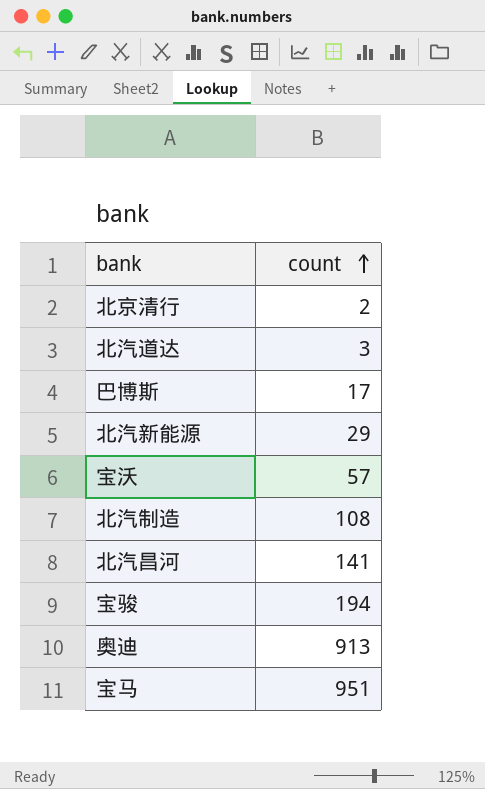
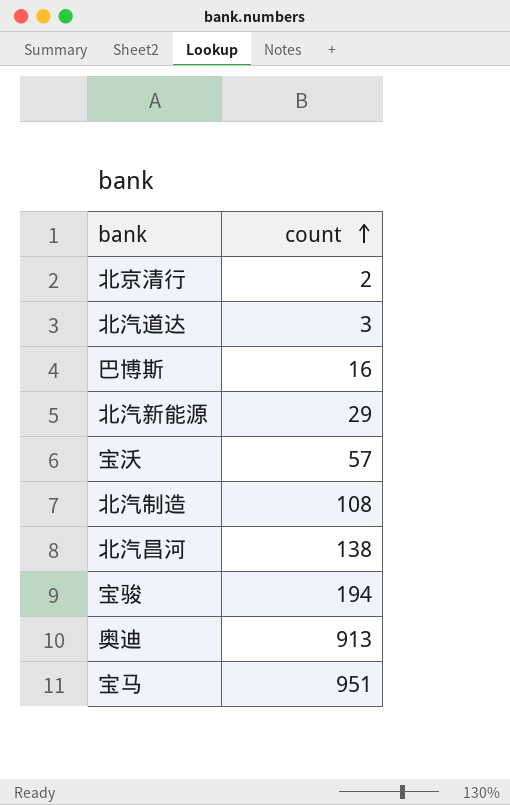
巴博斯 | count: 17 -> 16
北汽昌河 | count: 141 -> 138

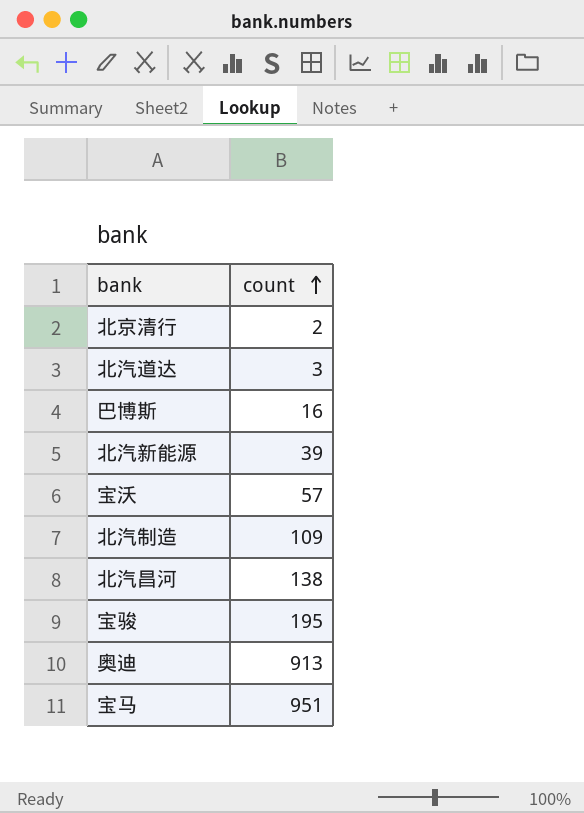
北汽新能源 | count: 29 -> 39
北汽制造 | count: 108 -> 109
宝骏 | count: 194 -> 195

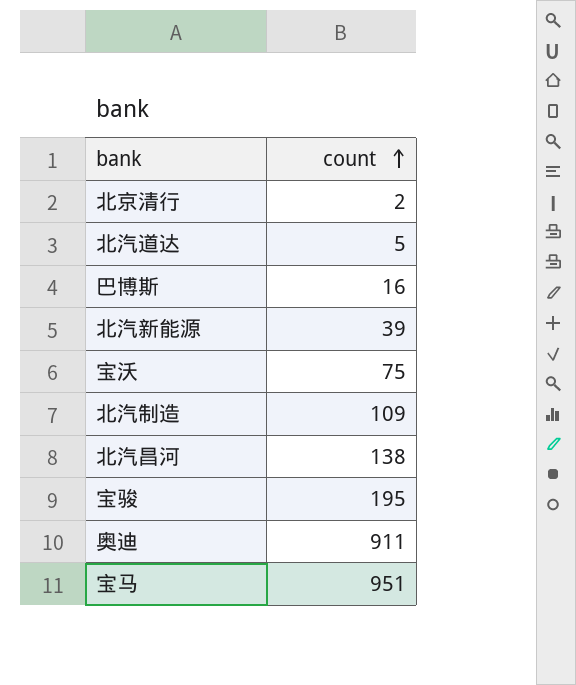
北汽道达 | count: 3 -> 5
宝沃 | count: 57 -> 75
奥迪 | count: 913 -> 911

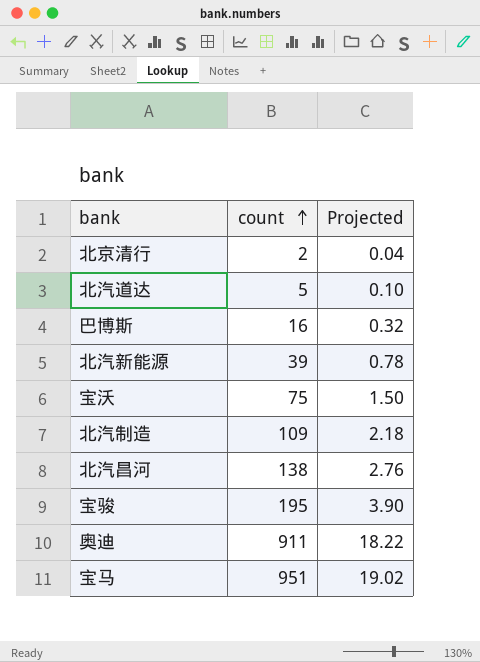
column Projected | formula: none -> [count] * 0.02

